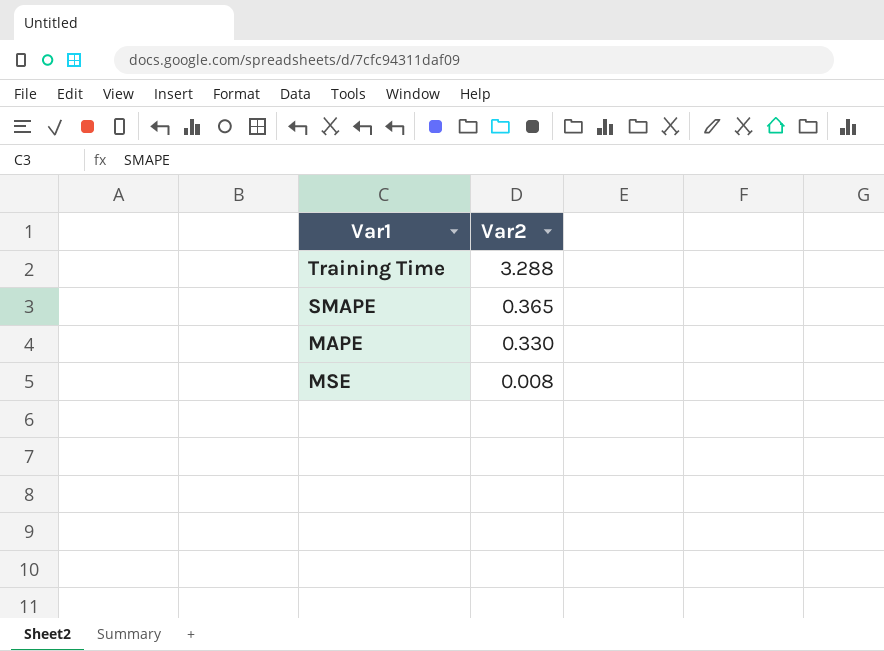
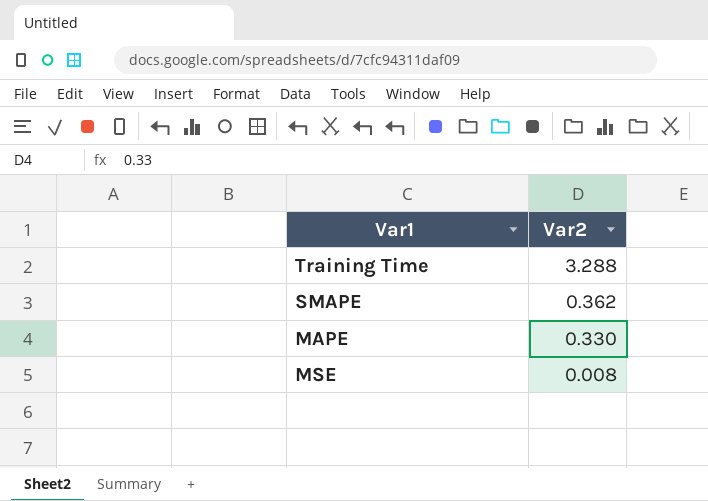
SMAPE | Var2: 0.365 -> 0.362

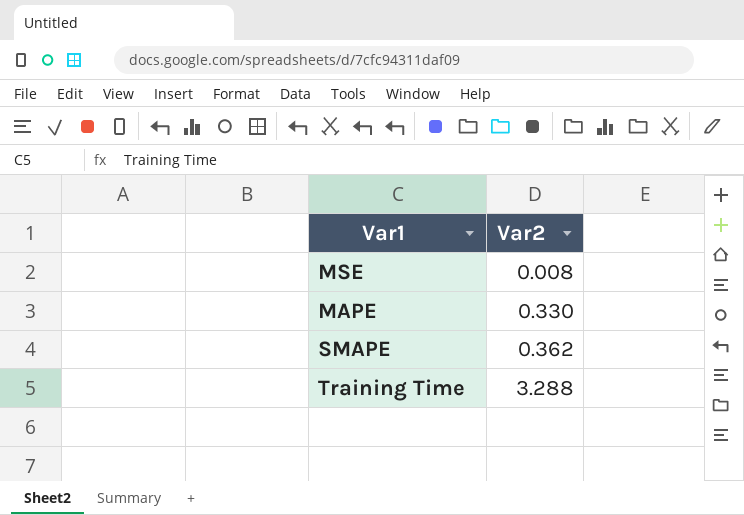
row order: Var2 descending -> Var2 ascending

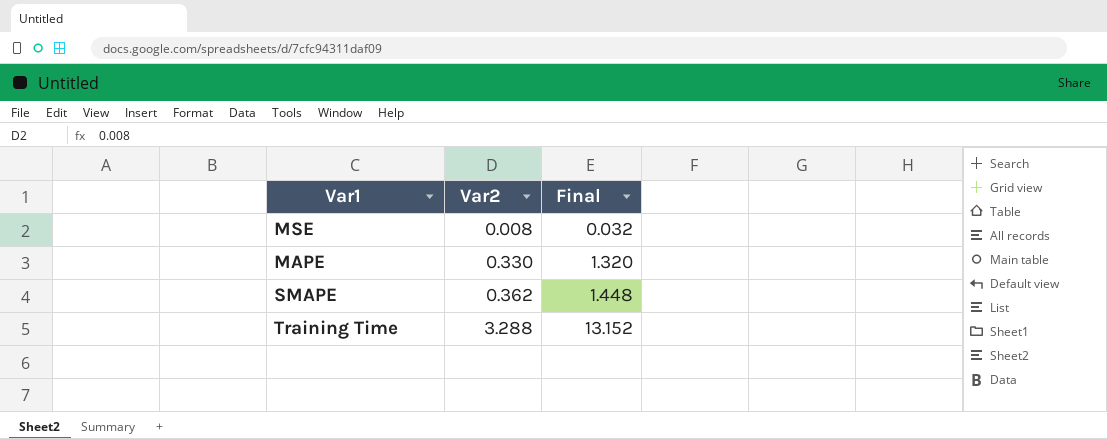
column Final | formula: none -> [Var2] * 4

